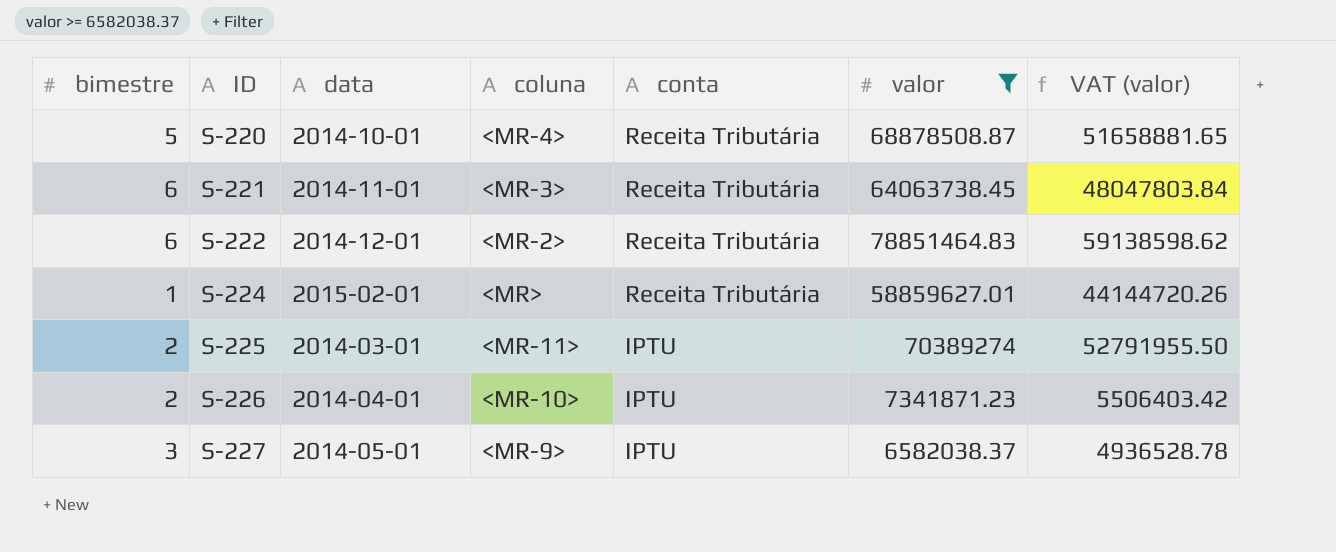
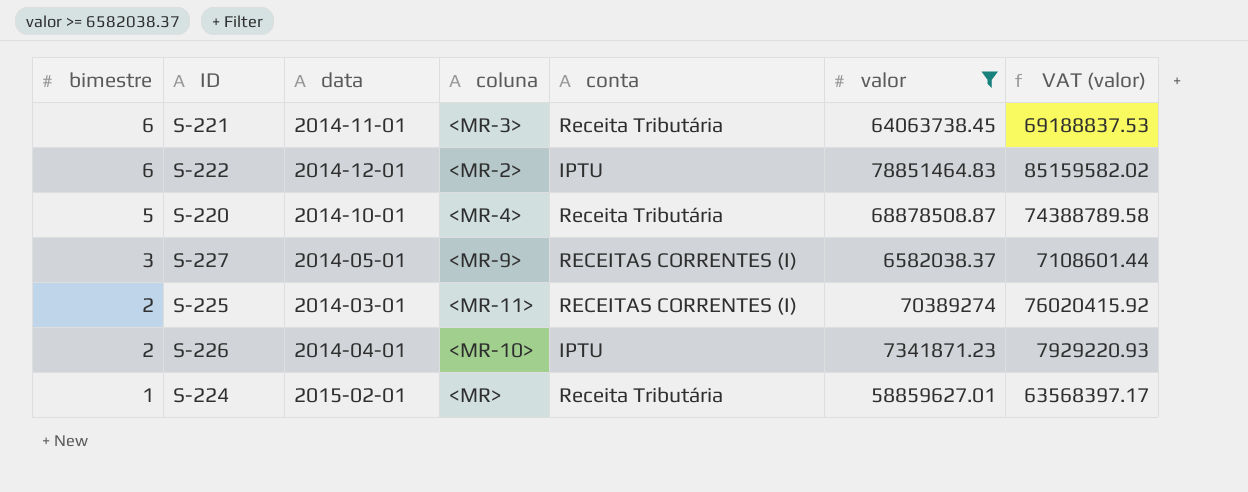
row order: ID ascending -> bimestre descending
column VAT (valor) | formula: [valor] * 0.75 -> [valor] * 1.08
S-222 | conta: Receita Tributária -> IPTU
S-227 | conta: IPTU -> RECEITAS CORRENTES (I)
S-225 | conta: IPTU -> RECEITAS CORRENTES (I)

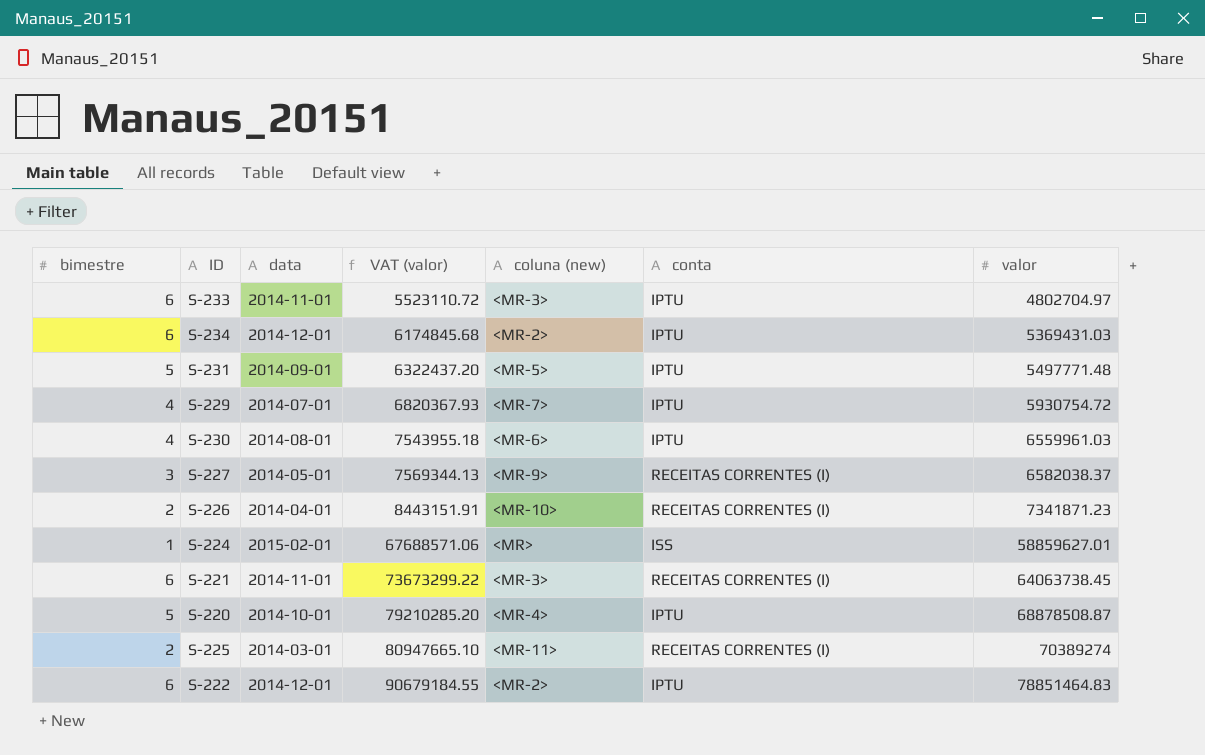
filter: valor >= 6582038.37 -> none
row order: bimestre descending -> VAT (valor) ascending
column VAT (valor) | formula: [valor] * 1.08 -> [valor] * 1.15
column VAT (valor) | position: 7 -> 4
column name: coluna -> coluna (new)
S-226 | conta: IPTU -> RECEITAS CORRENTES (I)
S-224 | conta: Receita Tributária -> ISS
S-221 | conta: Receita Tributária -> RECEITAS CORRENTES (I)
S-220 | conta: Receita Tributária -> IPTU

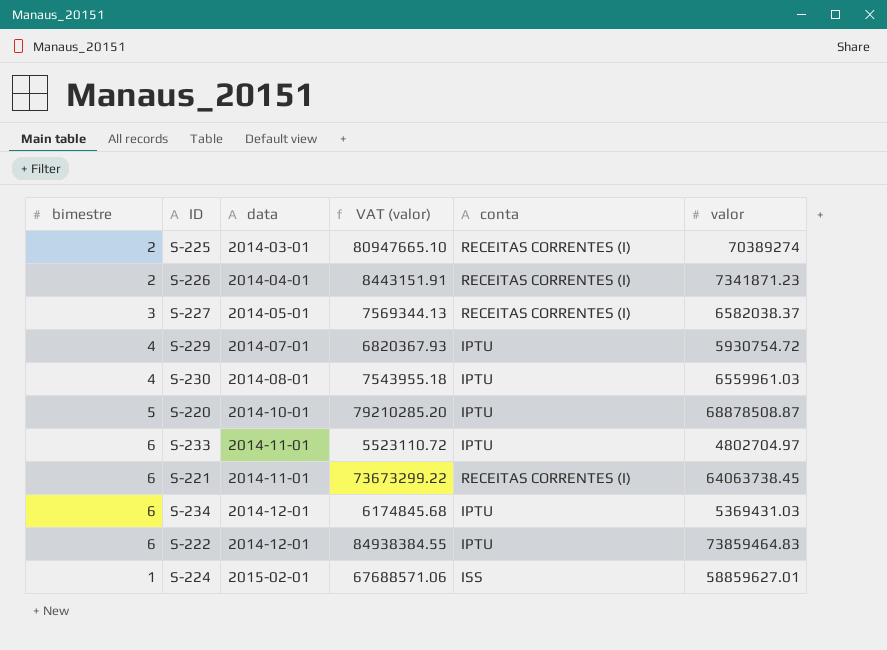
row order: VAT (valor) ascending -> data ascending
column coluna (new) | position: 5 -> none
row S-231: 5 | 2014-09-01 | 6322437.20 | <MR-5> | IPTU | 5497771.48 -> none
S-222 | VAT (valor): 90679184.55 -> 84938384.55
S-222 | valor: 78851464.83 -> 73859464.83

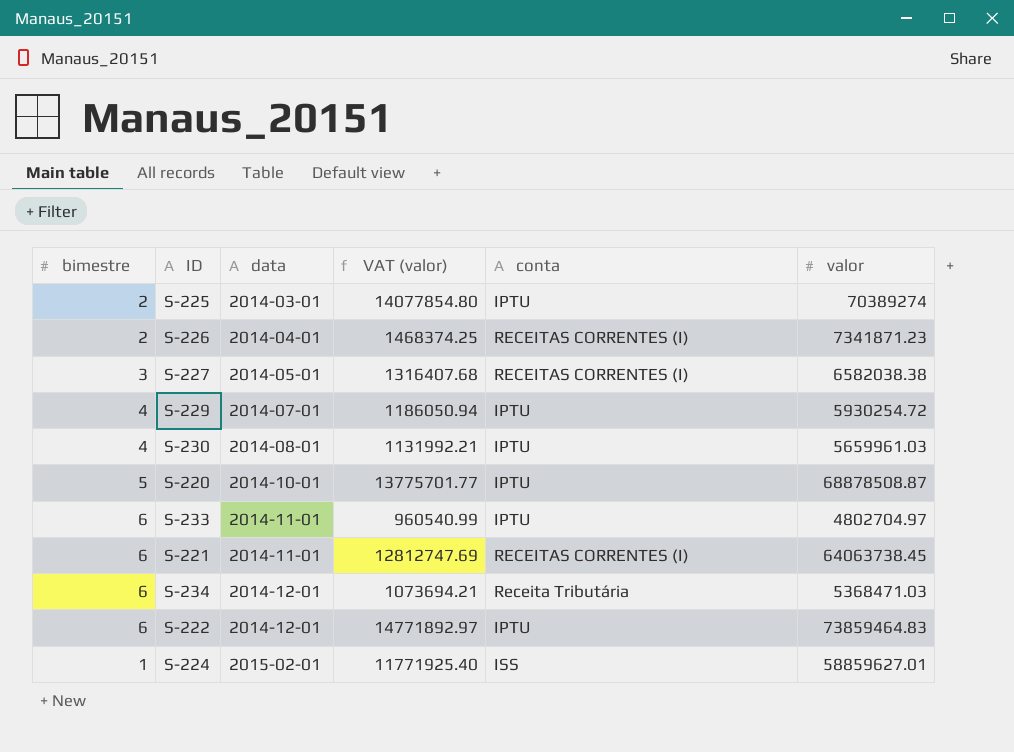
column VAT (valor) | formula: [valor] * 1.15 -> [valor] * 0.2
S-225 | conta: RECEITAS CORRENTES (I) -> IPTU
S-227 | valor: 6582038.37 -> 6582038.38
S-229 | valor: 5930754.72 -> 5930254.72
S-230 | valor: 6559961.03 -> 5659961.03
S-234 | conta: IPTU -> Receita Tributária
S-234 | valor: 5369431.03 -> 5368471.03

